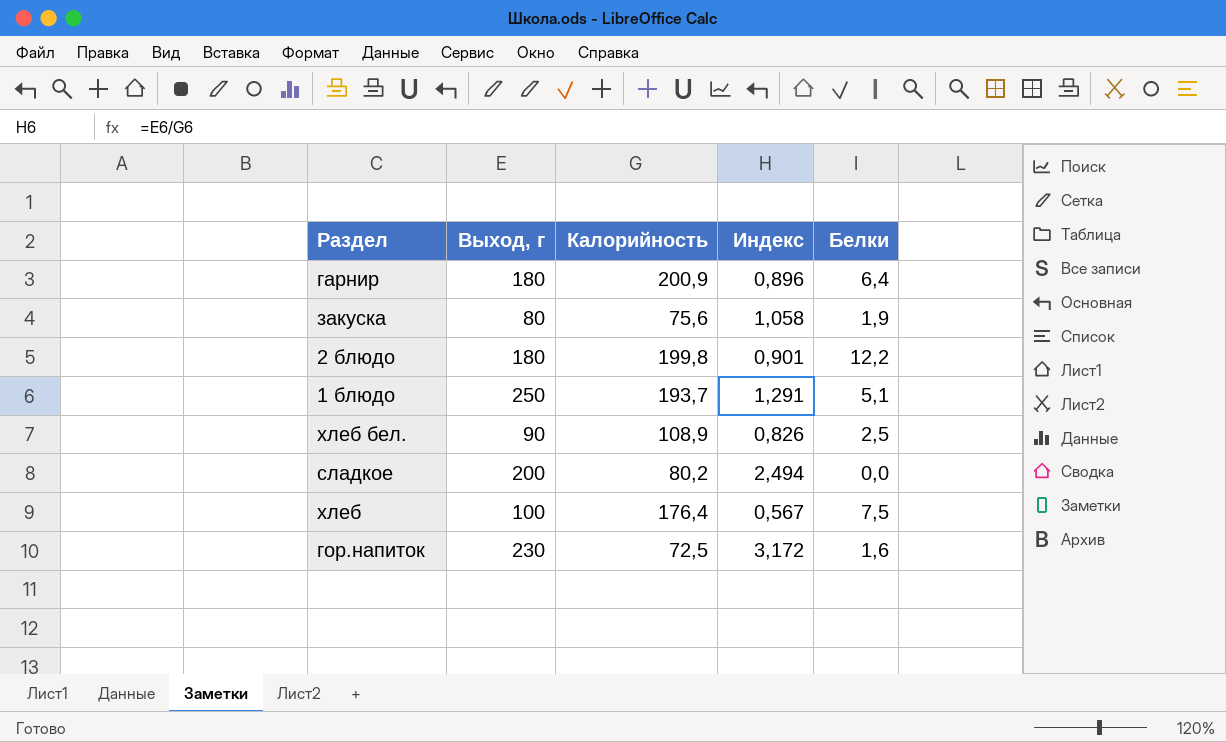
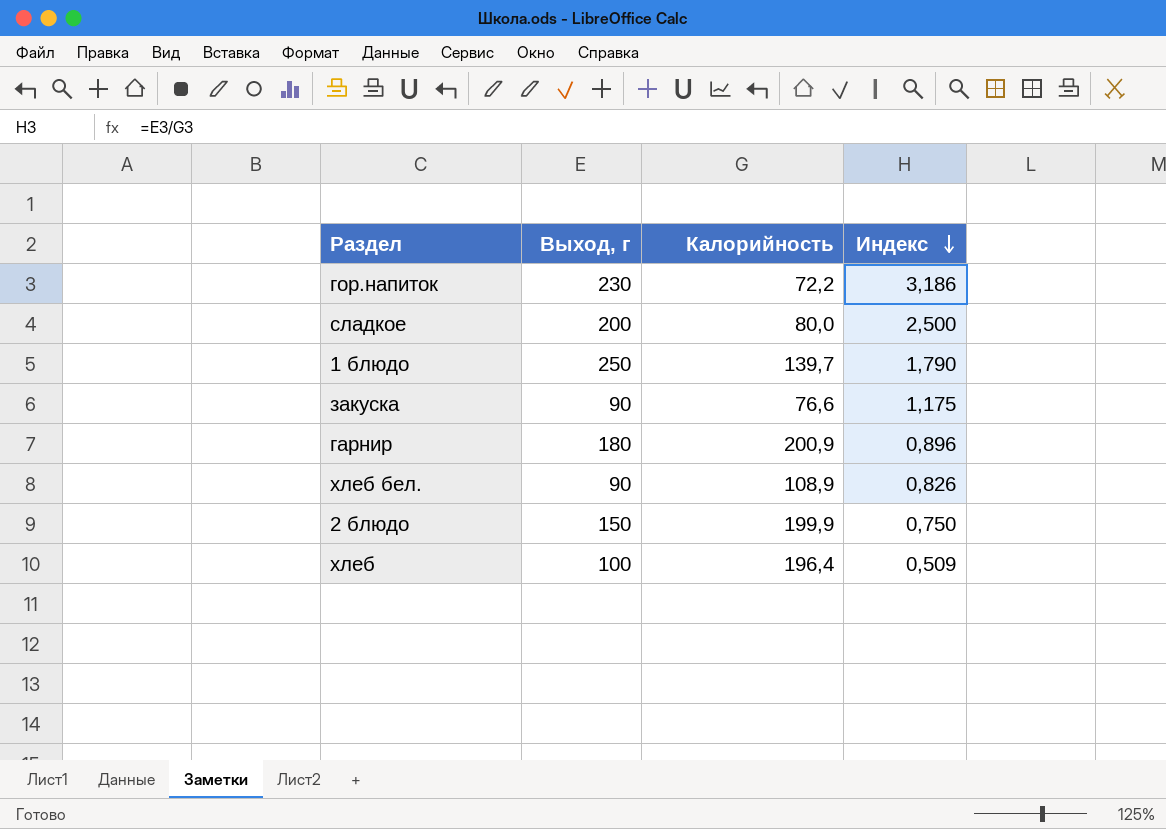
row order: none -> Индекс descending
column Белки | position: 5 -> none
гор.напиток | Калорийность: 72,5 -> 72,2
гор.напиток | Индекс: 3,172 -> 3,186
сладкое | Калорийность: 80,2 -> 80,0
сладкое | Индекс: 2,494 -> 2,500
1 блюдо | Калорийность: 193,7 -> 139,7
1 блюдо | Индекс: 1,291 -> 1,790
закуска | Выход, г: 80 -> 90
закуска | Калорийность: 75,6 -> 76,6
закуска | Индекс: 1,058 -> 1,175
2 блюдо | Выход, г: 180 -> 150
2 блюдо | Калорийность: 199,8 -> 199,9
2 блюдо | Индекс: 0,901 -> 0,750
хлеб | Калорийность: 176,4 -> 196,4
хлеб | Индекс: 0,567 -> 0,509

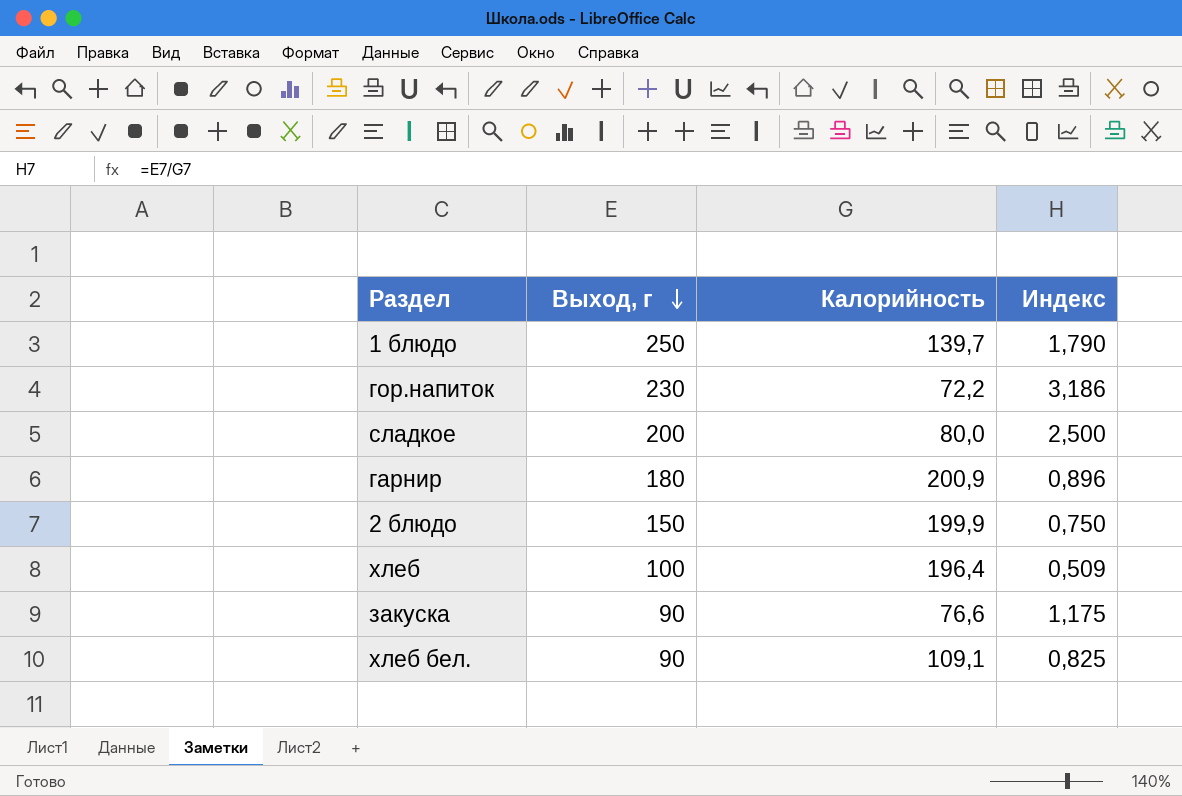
row order: Индекс descending -> Выход, г descending
хлеб бел. | Калорийность: 108,9 -> 109,1
хлеб бел. | Индекс: 0,826 -> 0,825

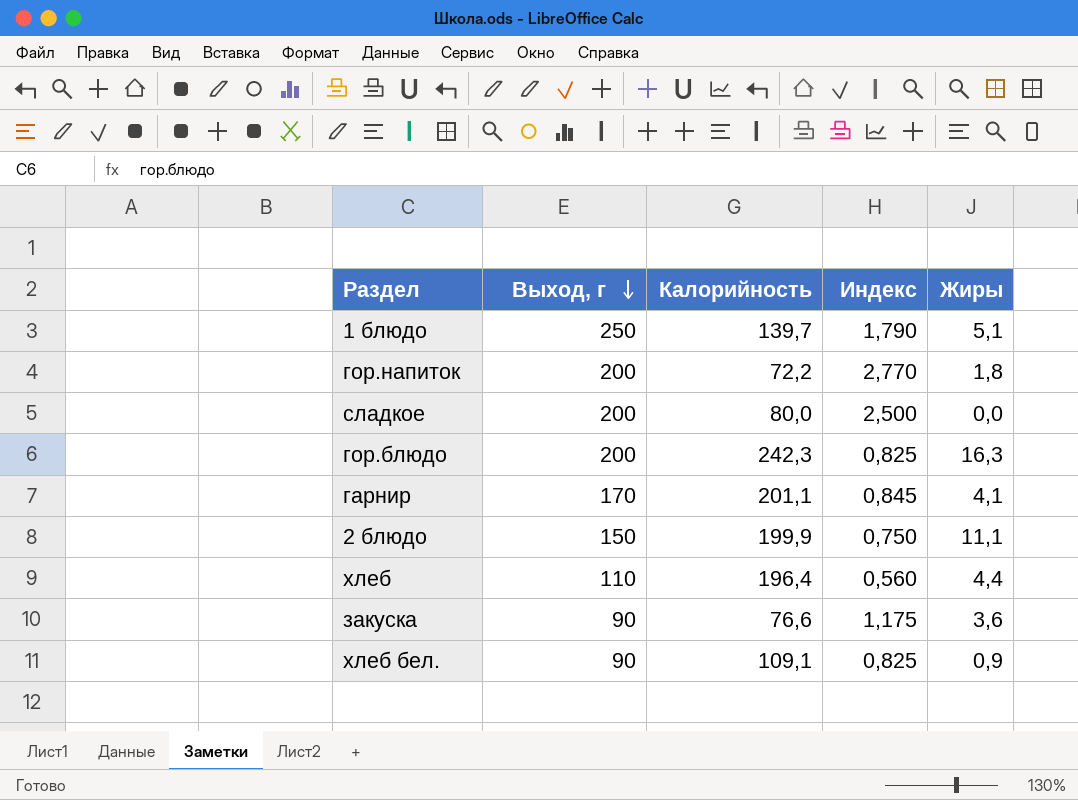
column Жиры | position: none -> 5
гор.напиток | Выход, г: 230 -> 200
гор.напиток | Индекс: 3,186 -> 2,770
row гор.блюдо: none -> 200 | 242,3 | 0,825 | 16,3
гарнир | Выход, г: 180 -> 170
гарнир | Калорийность: 200,9 -> 201,1
гарнир | Индекс: 0,896 -> 0,845
хлеб | Выход, г: 100 -> 110
хлеб | Индекс: 0,509 -> 0,560

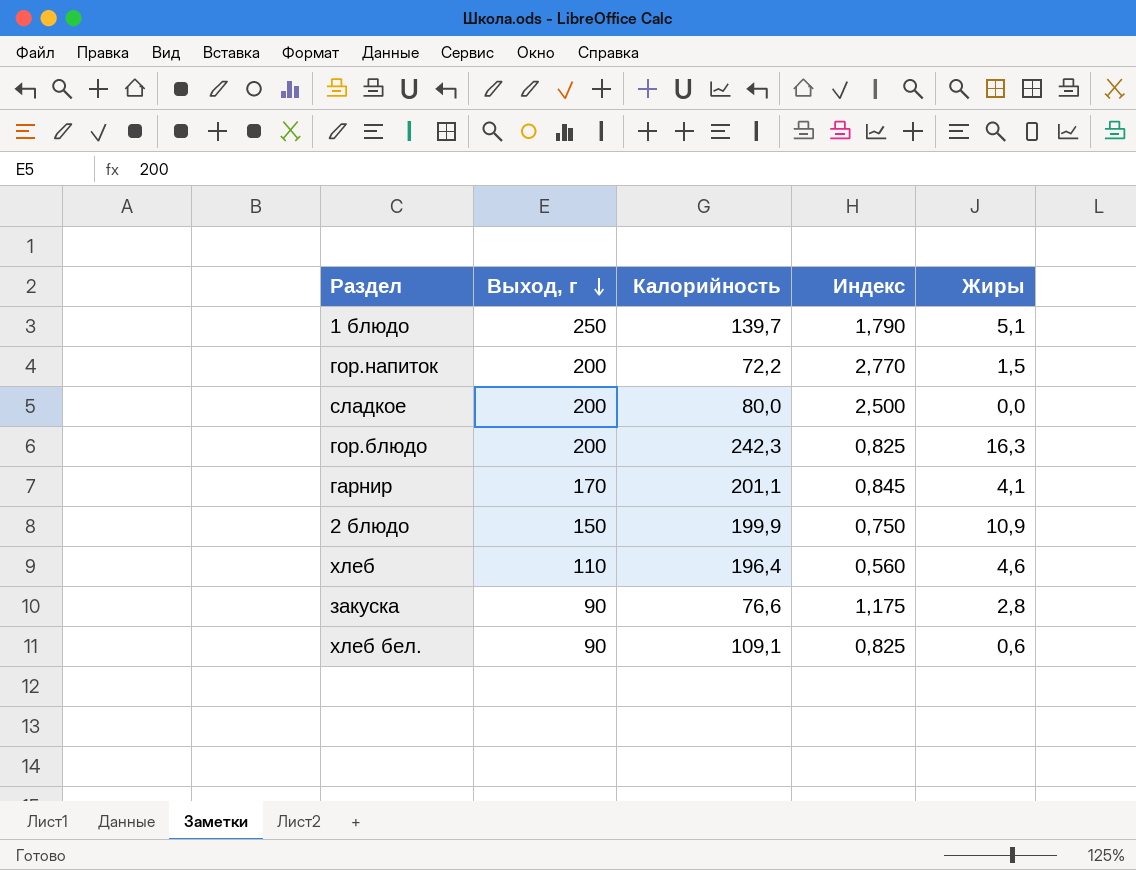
гор.напиток | Жиры: 1,8 -> 1,5
2 блюдо | Жиры: 11,1 -> 10,9
хлеб | Жиры: 4,4 -> 4,6
закуска | Жиры: 3,6 -> 2,8
хлеб бел. | Жиры: 0,9 -> 0,6

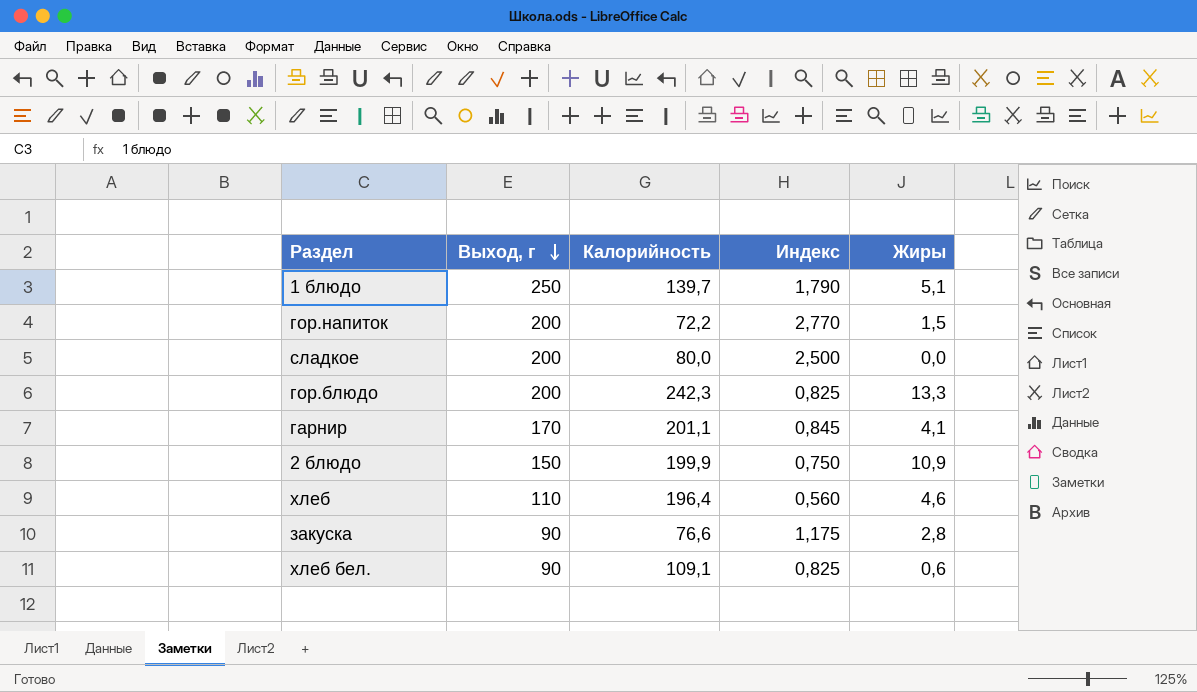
гор.блюдо | Жиры: 16,3 -> 13,3

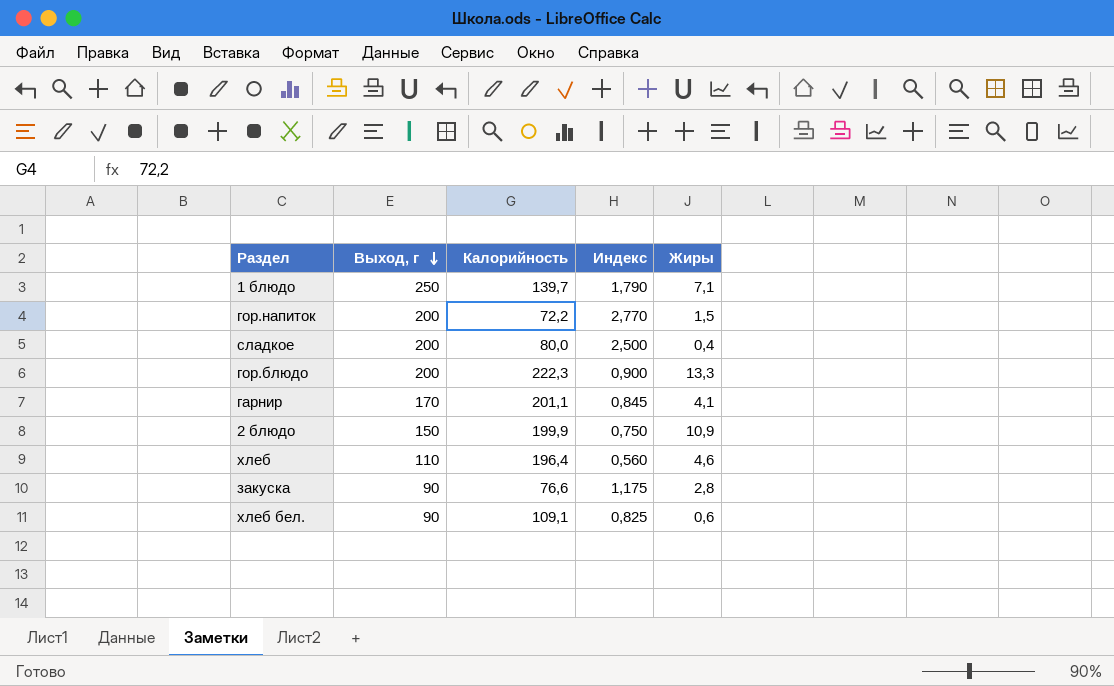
1 блюдо | Жиры: 5,1 -> 7,1
сладкое | Жиры: 0,0 -> 0,4
гор.блюдо | Калорийность: 242,3 -> 222,3
гор.блюдо | Индекс: 0,825 -> 0,900

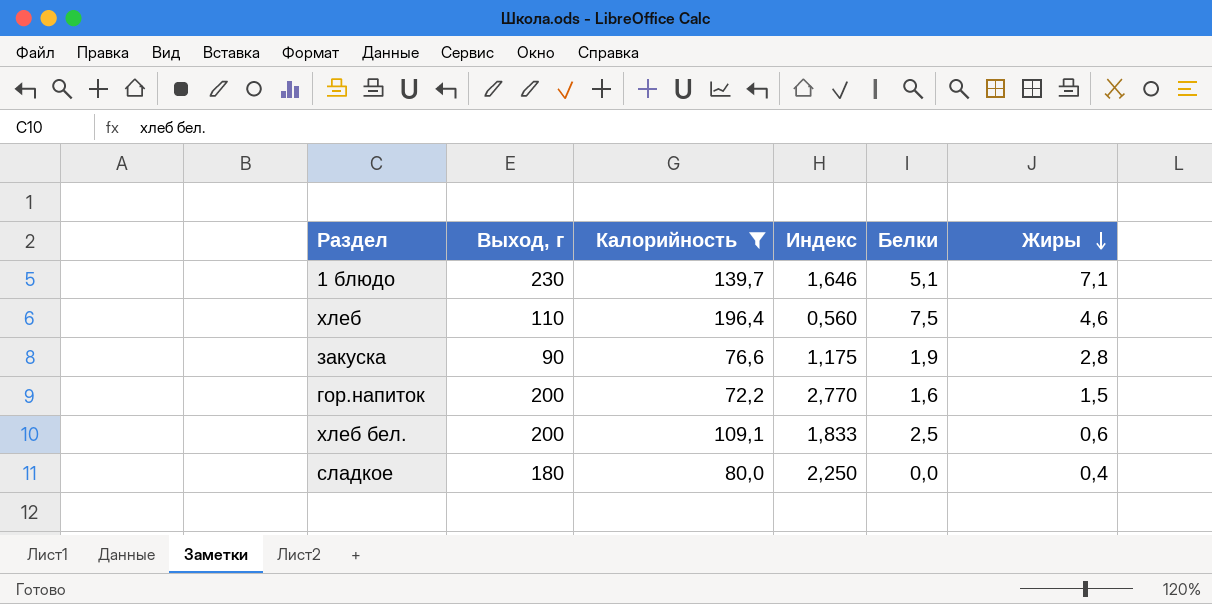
filter: none -> Калорийность <= 196,4
row order: Выход, г descending -> Жиры descending
column Белки | position: none -> 5
1 блюдо | Выход, г: 250 -> 230
1 блюдо | Индекс: 1,790 -> 1,646
хлеб бел. | Выход, г: 90 -> 200
хлеб бел. | Индекс: 0,825 -> 1,833
сладкое | Выход, г: 200 -> 180
сладкое | Индекс: 2,500 -> 2,250

